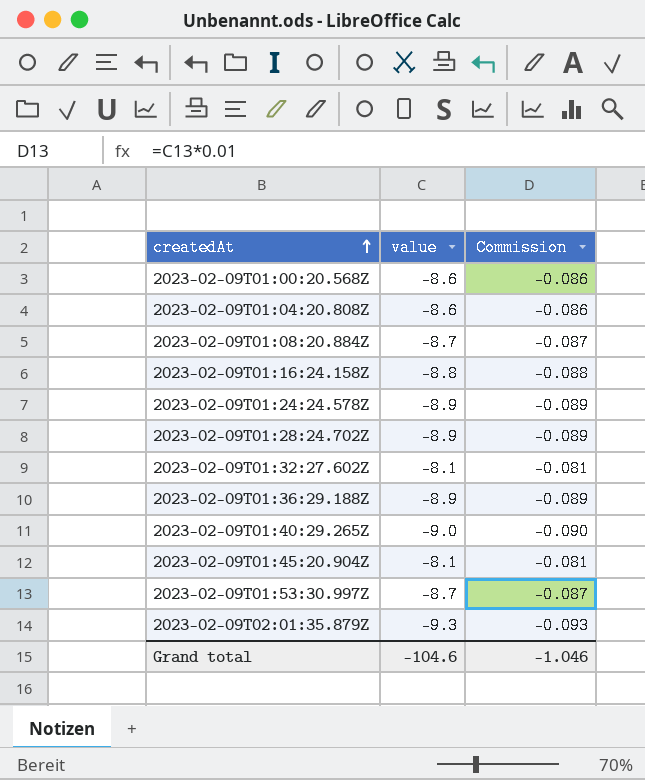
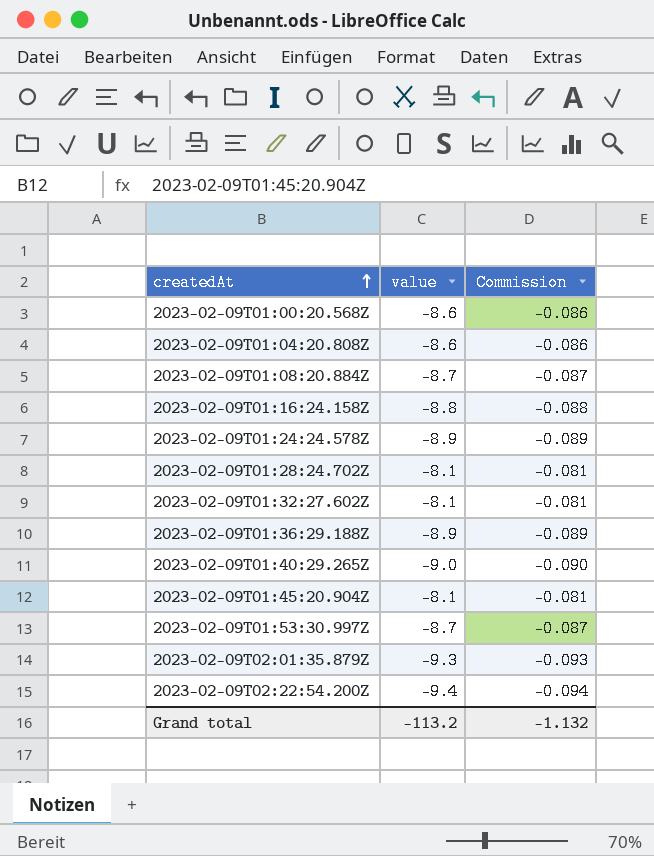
2023-02-09T01:28:24.702Z | value: -8.9 -> -8.1
2023-02-09T01:28:24.702Z | Commission: -0.089 -> -0.081
row 2023-02-09T02:22:54.200Z: none -> -9.4 | -0.094
Grand total | value: -104.6 -> -113.2
Grand total | Commission: -1.046 -> -1.132

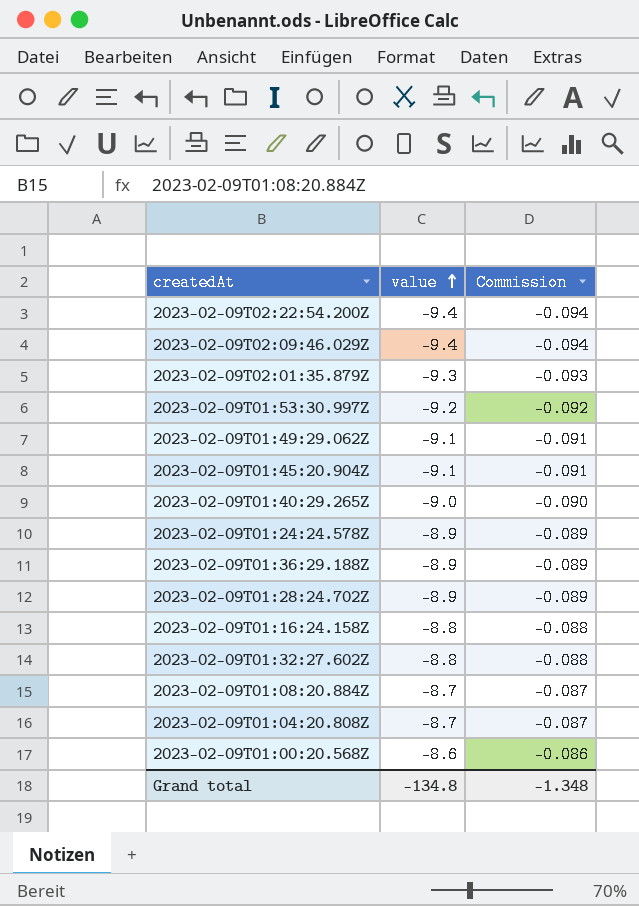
row order: createdAt ascending -> value ascending
row 2023-02-09T02:09:46.029Z: none -> -9.4 | -0.094
2023-02-09T01:53:30.997Z | value: -8.7 -> -9.2
2023-02-09T01:53:30.997Z | Commission: -0.087 -> -0.092
row 2023-02-09T01:49:29.062Z: none -> -9.1 | -0.091
2023-02-09T01:45:20.904Z | value: -8.1 -> -9.1
2023-02-09T01:45:20.904Z | Commission: -0.081 -> -0.091
2023-02-09T01:28:24.702Z | value: -8.1 -> -8.9
2023-02-09T01:28:24.702Z | Commission: -0.081 -> -0.089
2023-02-09T01:32:27.602Z | value: -8.1 -> -8.8
2023-02-09T01:32:27.602Z | Commission: -0.081 -> -0.088
2023-02-09T01:04:20.808Z | value: -8.6 -> -8.7
2023-02-09T01:04:20.808Z | Commission: -0.086 -> -0.087
Grand total | value: -113.2 -> -134.8
Grand total | Commission: -1.132 -> -1.348

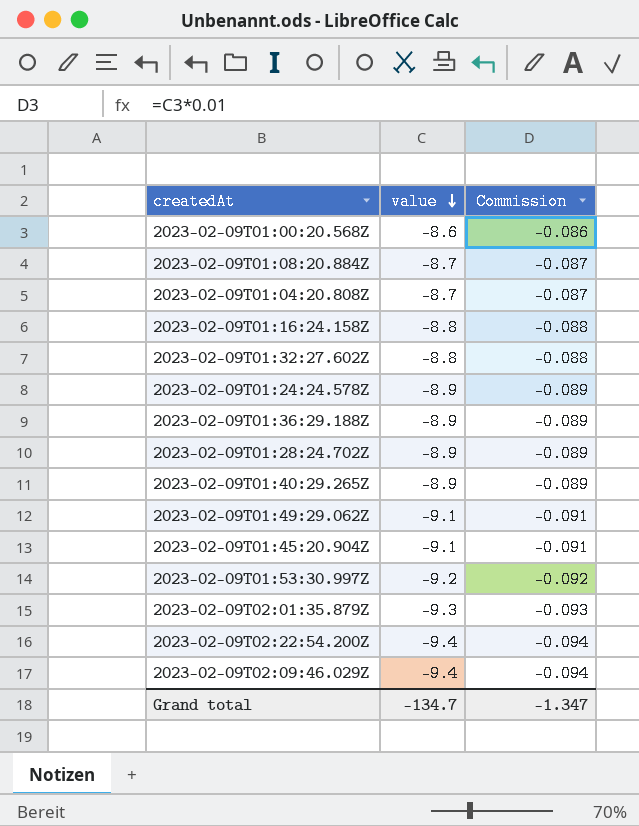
row order: value ascending -> value descending
2023-02-09T01:40:29.265Z | value: -9.0 -> -8.9
2023-02-09T01:40:29.265Z | Commission: -0.090 -> -0.089
Grand total | value: -134.8 -> -134.7
Grand total | Commission: -1.348 -> -1.347

